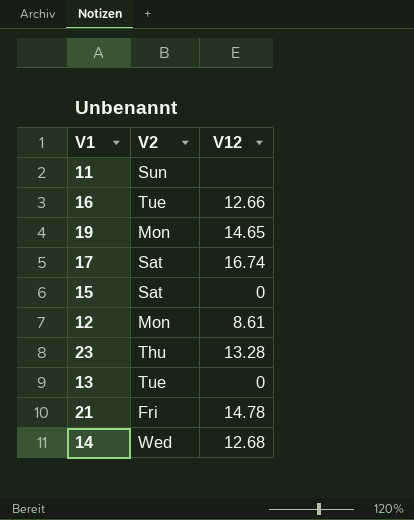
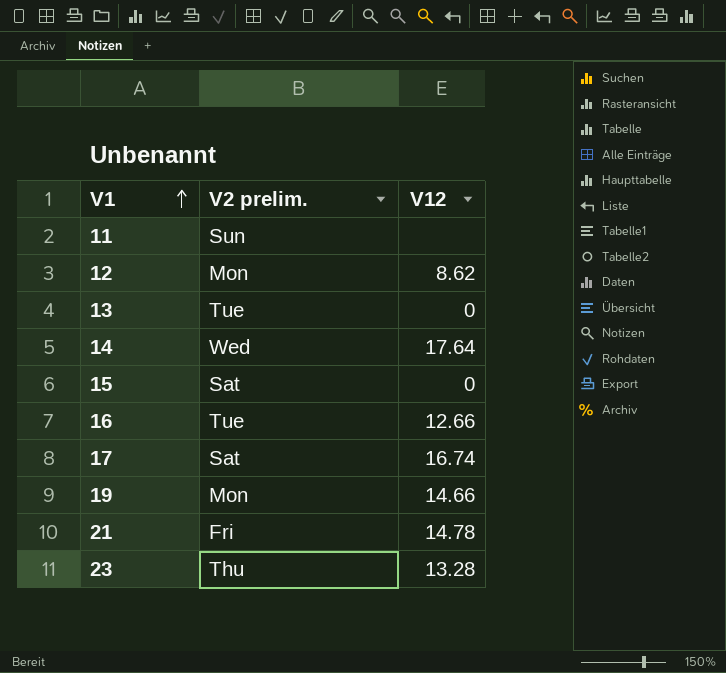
row order: none -> V1 ascending
column name: V2 -> V2 prelim.
12 | V12: 8.61 -> 8.62
14 | V12: 12.68 -> 17.64
19 | V12: 14.65 -> 14.66

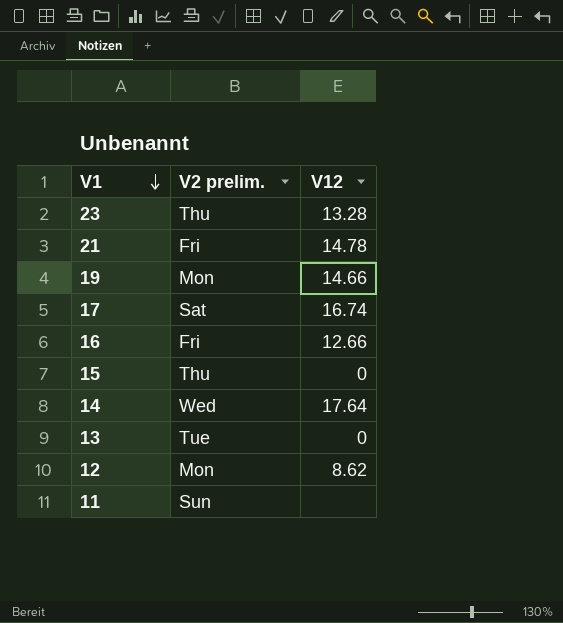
row order: V1 ascending -> V1 descending
16 | V2 prelim.: Tue -> Fri
15 | V2 prelim.: Sat -> Thu

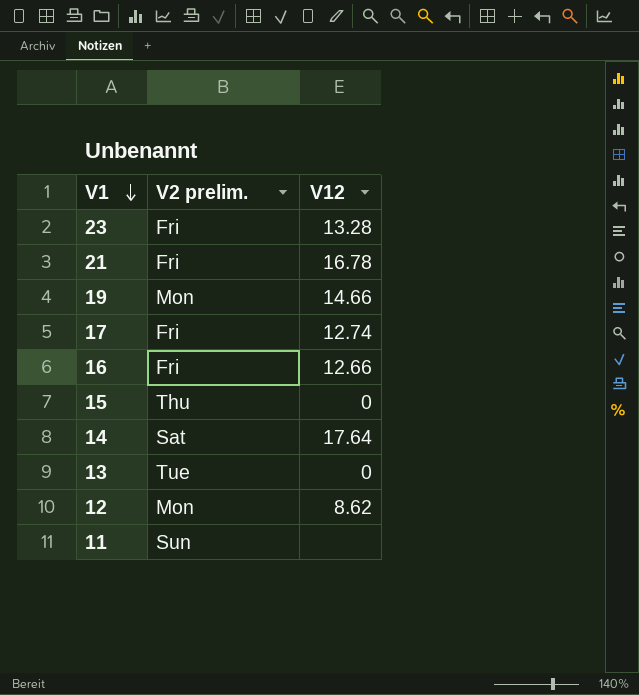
23 | V2 prelim.: Thu -> Fri
21 | V12: 14.78 -> 16.78
17 | V2 prelim.: Sat -> Fri
17 | V12: 16.74 -> 12.74
14 | V2 prelim.: Wed -> Sat

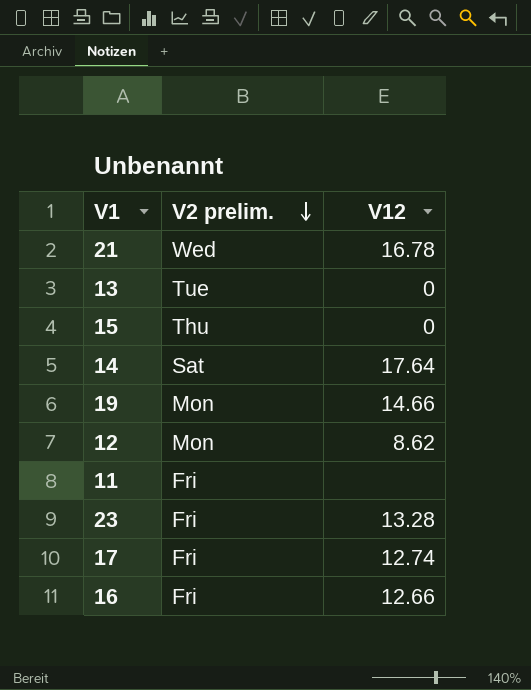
row order: V1 descending -> V2 prelim. descending
21 | V2 prelim.: Fri -> Wed
11 | V2 prelim.: Sun -> Fri

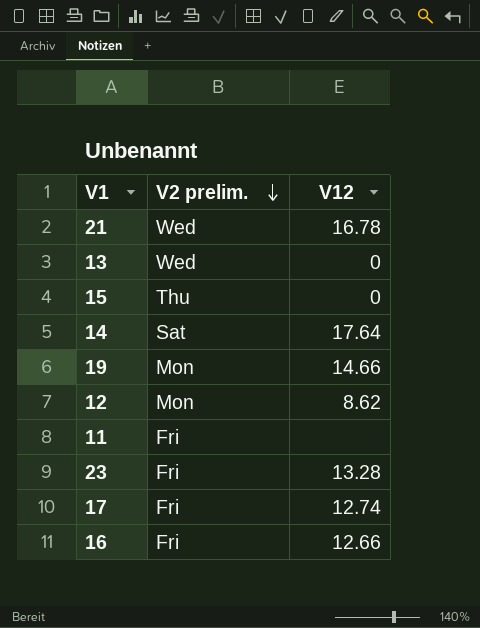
13 | V2 prelim.: Tue -> Wed

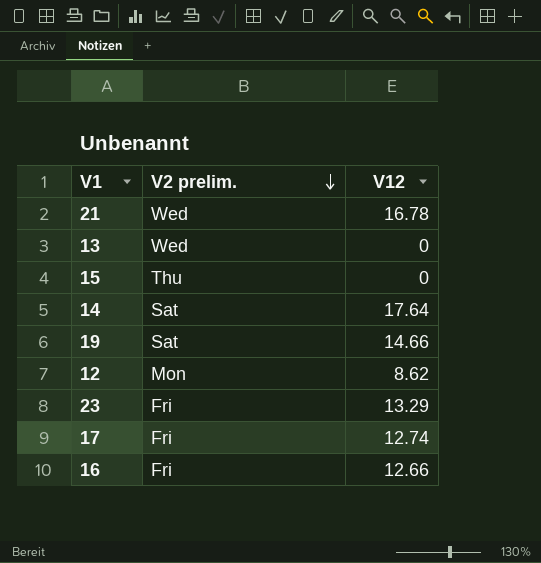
row 11: Fri | none -> none
19 | V2 prelim.: Mon -> Sat
23 | V12: 13.28 -> 13.29

